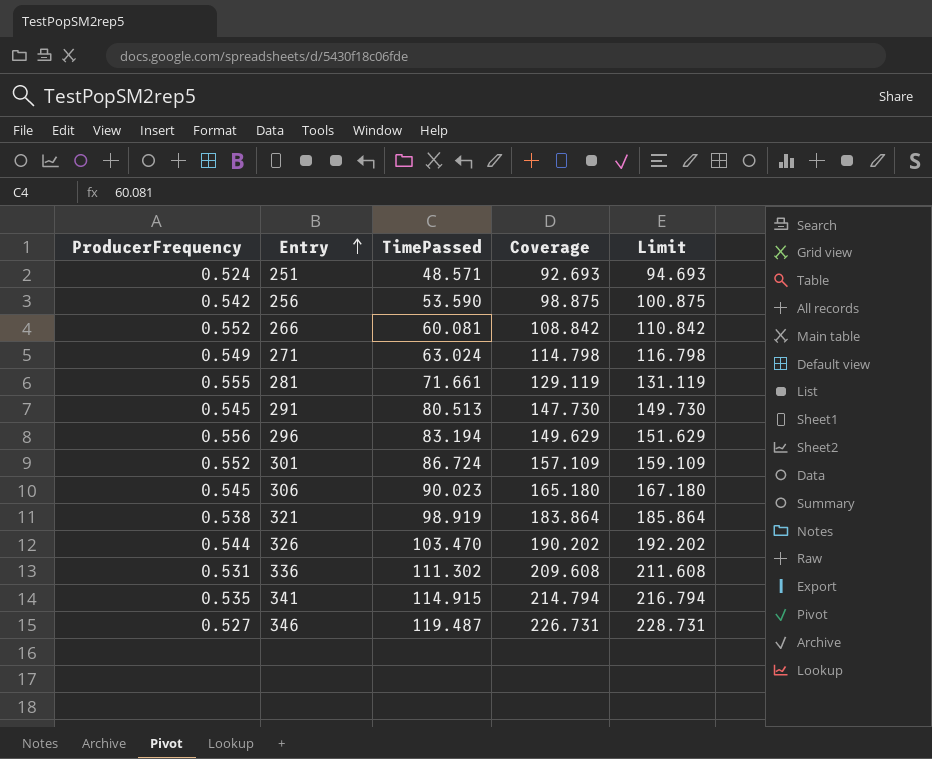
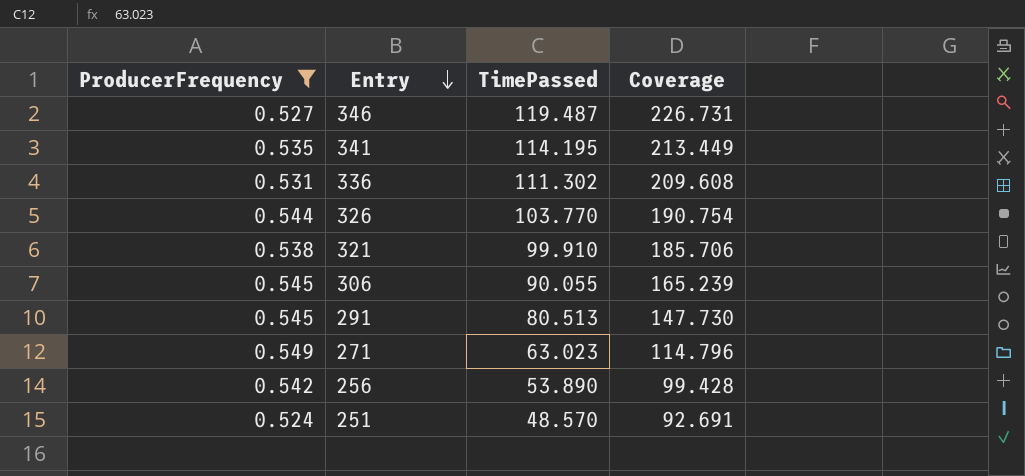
filter: none -> ProducerFrequency <= 0.549
row order: Entry ascending -> Entry descending
column Limit | formula: [Coverage] + 2 -> none
341 | TimePassed: 114.915 -> 114.195
341 | Coverage: 214.794 -> 213.449
326 | TimePassed: 103.470 -> 103.770
326 | Coverage: 190.202 -> 190.754
321 | TimePassed: 98.919 -> 99.910
321 | Coverage: 183.864 -> 185.706
306 | TimePassed: 90.023 -> 90.055
306 | Coverage: 165.180 -> 165.239
271 | TimePassed: 63.024 -> 63.023
271 | Coverage: 114.798 -> 114.796
256 | TimePassed: 53.590 -> 53.890
256 | Coverage: 98.875 -> 99.428
251 | TimePassed: 48.571 -> 48.570
251 | Coverage: 92.693 -> 92.691

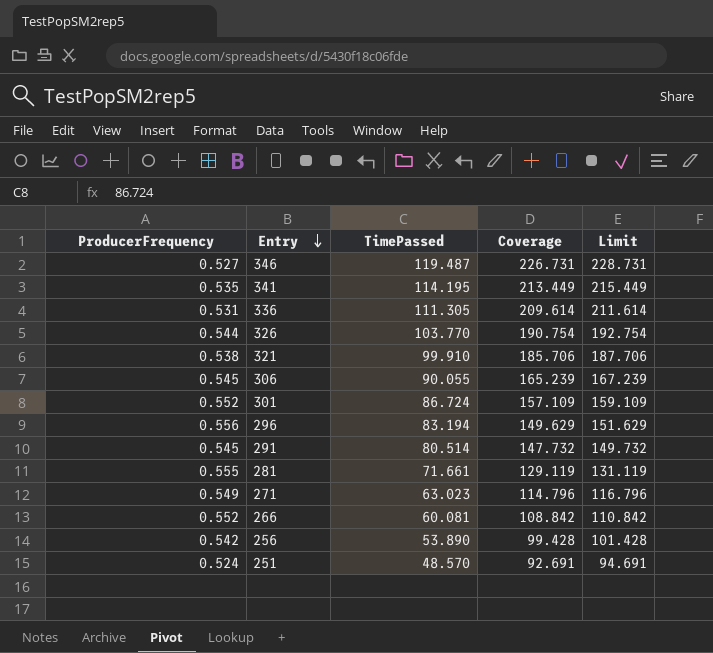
filter: ProducerFrequency <= 0.549 -> none
column Limit | formula: none -> [Coverage] + 2
336 | TimePassed: 111.302 -> 111.305
336 | Coverage: 209.608 -> 209.614
291 | TimePassed: 80.513 -> 80.514
291 | Coverage: 147.730 -> 147.732

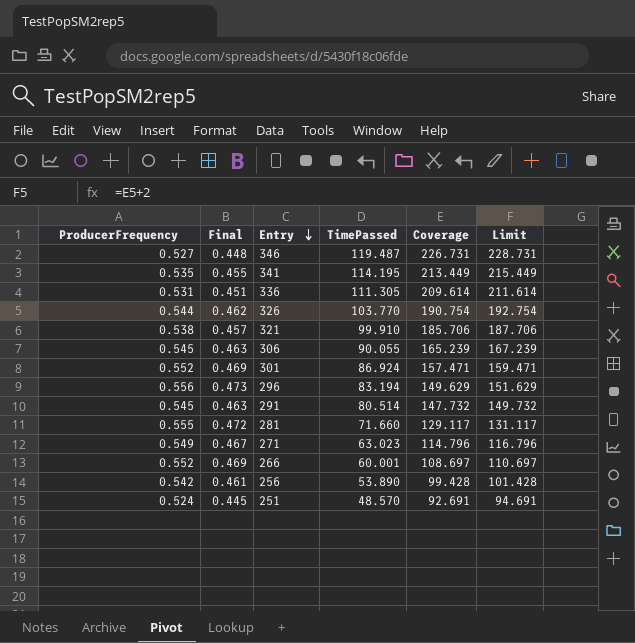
column Final | formula: none -> [ProducerFrequency] * 0.85
301 | TimePassed: 86.724 -> 86.924
301 | Coverage: 157.109 -> 157.471
301 | Limit: 159.109 -> 159.471
281 | TimePassed: 71.661 -> 71.660
281 | Coverage: 129.119 -> 129.117
281 | Limit: 131.119 -> 131.117
266 | TimePassed: 60.081 -> 60.001
266 | Coverage: 108.842 -> 108.697
266 | Limit: 110.842 -> 110.697

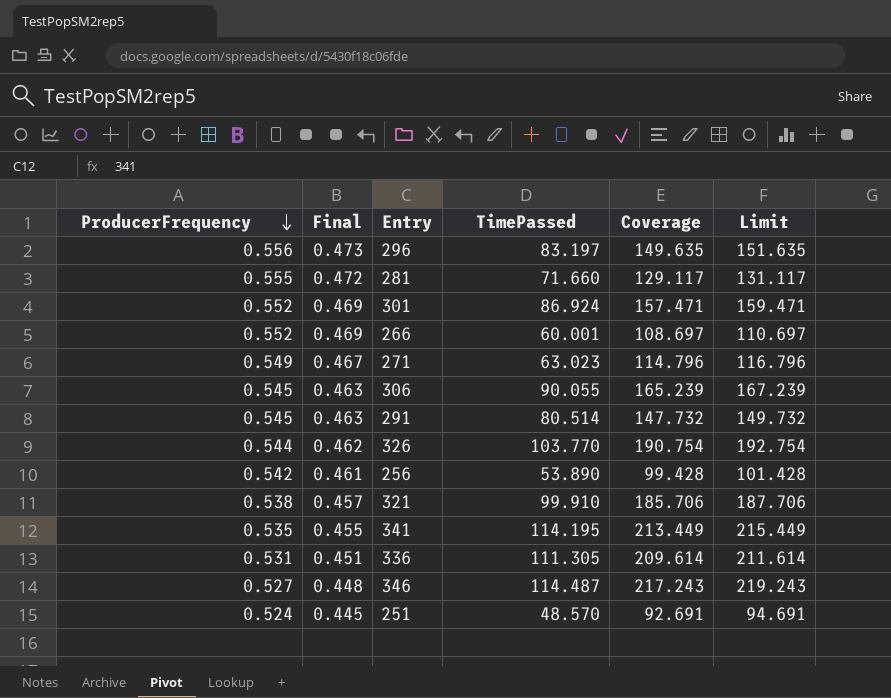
row order: Entry descending -> ProducerFrequency descending
296 | TimePassed: 83.194 -> 83.197
296 | Coverage: 149.629 -> 149.635
296 | Limit: 151.629 -> 151.635
346 | TimePassed: 119.487 -> 114.487
346 | Coverage: 226.731 -> 217.243
346 | Limit: 228.731 -> 219.243

